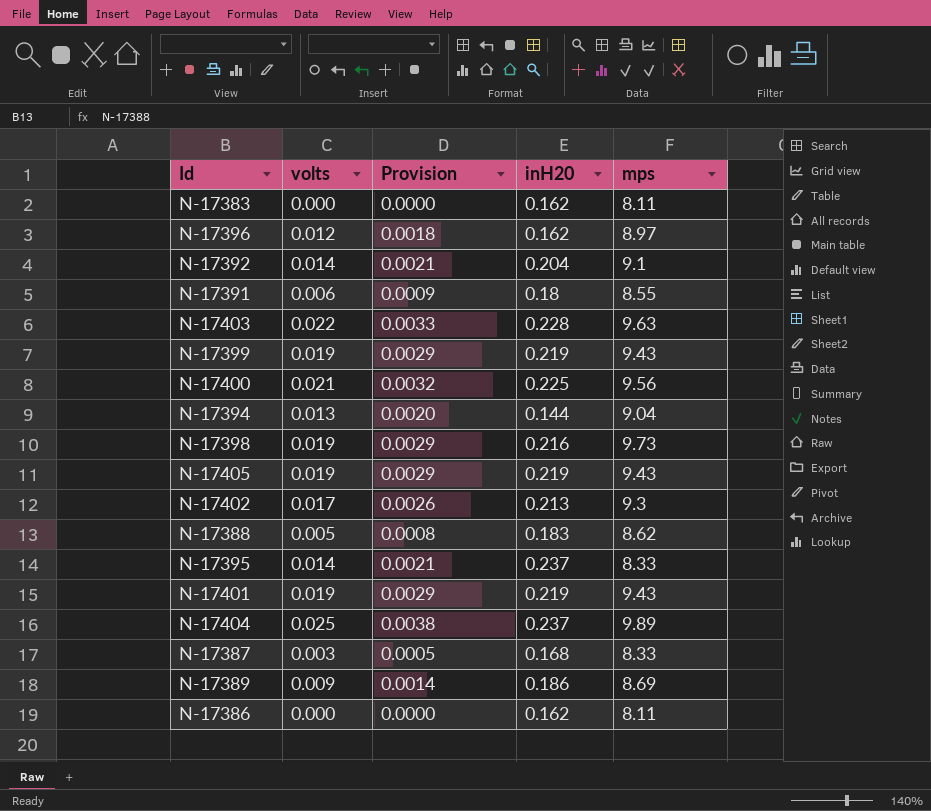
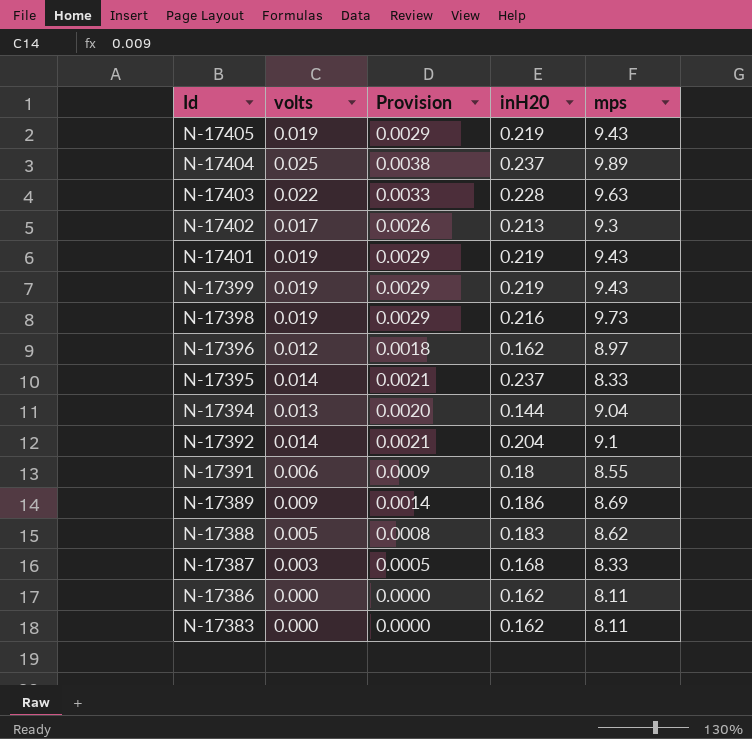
row order: none -> Id descending
row N-17400: 0.021 | 0.0032 | 0.225 | 9.56 -> none

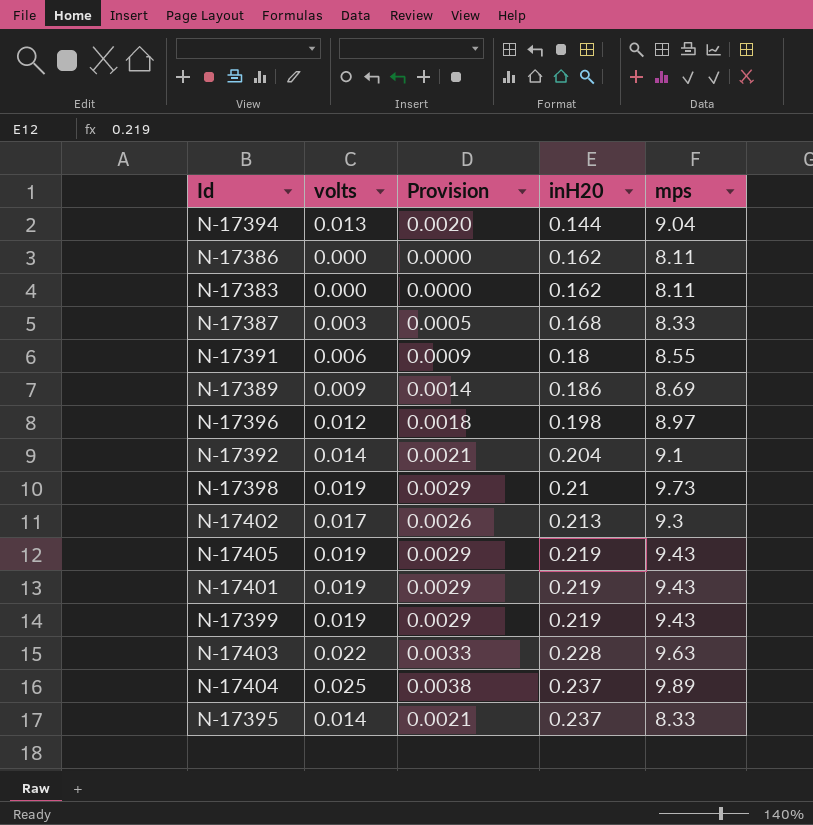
row order: Id descending -> inH20 ascending
row N-17388: 0.005 | 0.0008 | 0.183 | 8.62 -> none
N-17396 | inH20: 0.162 -> 0.198
N-17398 | inH20: 0.216 -> 0.21

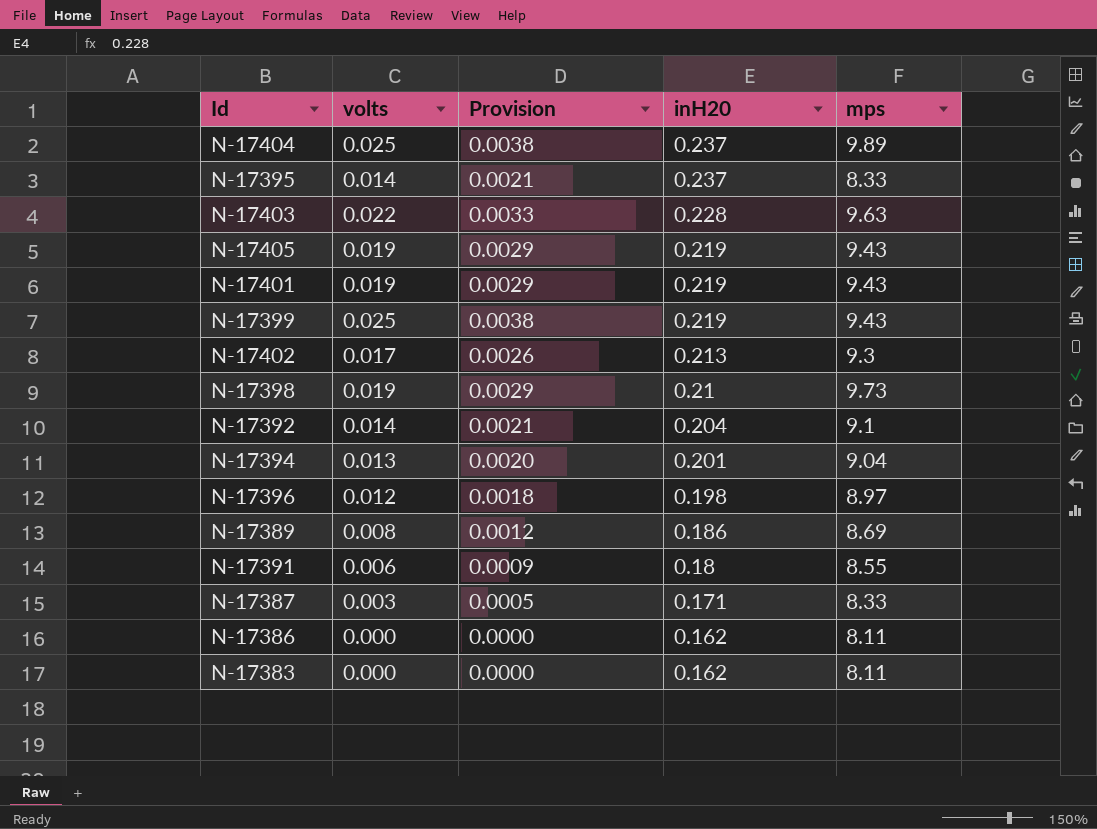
row order: inH20 ascending -> inH20 descending
N-17399 | volts: 0.019 -> 0.025
N-17399 | Provision: 0.0029 -> 0.0038
N-17394 | inH20: 0.144 -> 0.201
N-17389 | volts: 0.009 -> 0.008
N-17389 | Provision: 0.0014 -> 0.0012
N-17387 | inH20: 0.168 -> 0.171

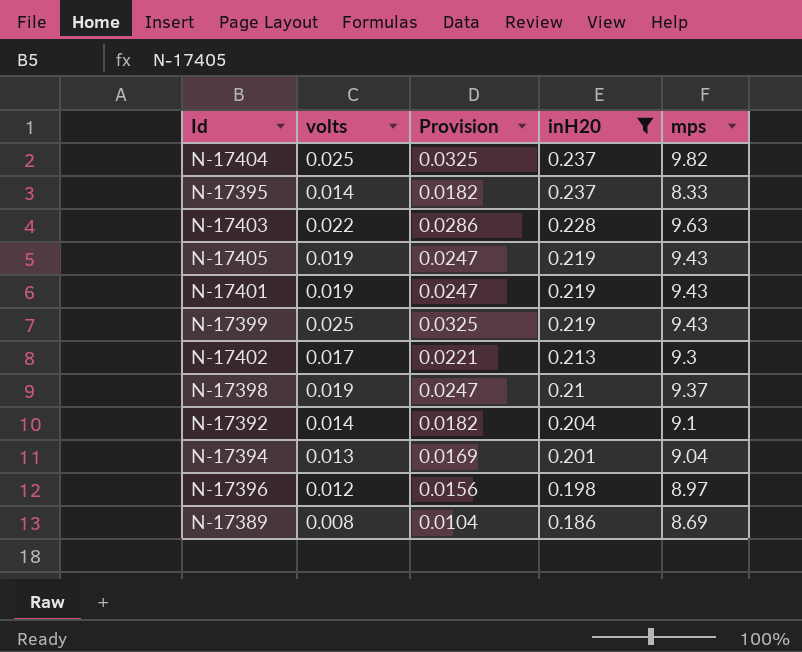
filter: none -> inH20 >= 0.186
column Provision | formula: [volts] * 0.15 -> [volts] * 1.3
N-17404 | mps: 9.89 -> 9.82
N-17398 | mps: 9.73 -> 9.37

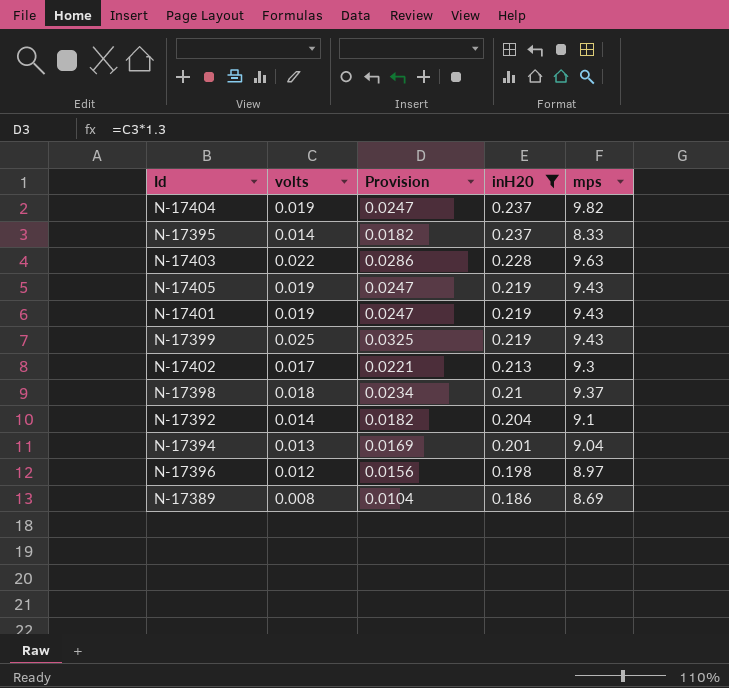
N-17404 | volts: 0.025 -> 0.019
N-17404 | Provision: 0.0325 -> 0.0247
N-17398 | volts: 0.019 -> 0.018
N-17398 | Provision: 0.0247 -> 0.0234

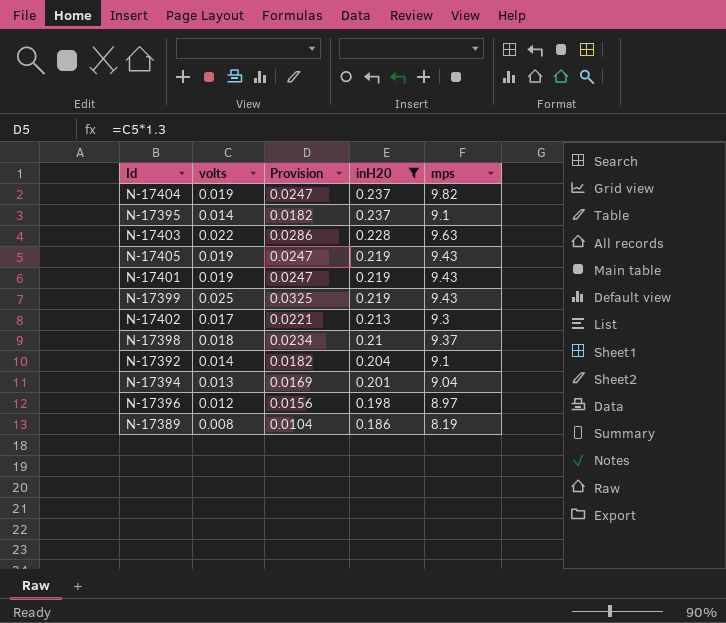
N-17395 | mps: 8.33 -> 9.1
N-17389 | mps: 8.69 -> 8.19

